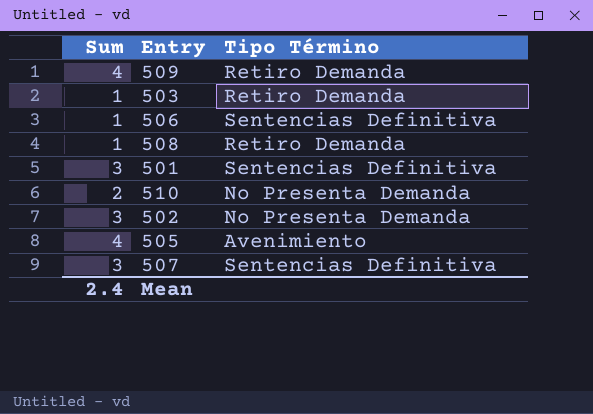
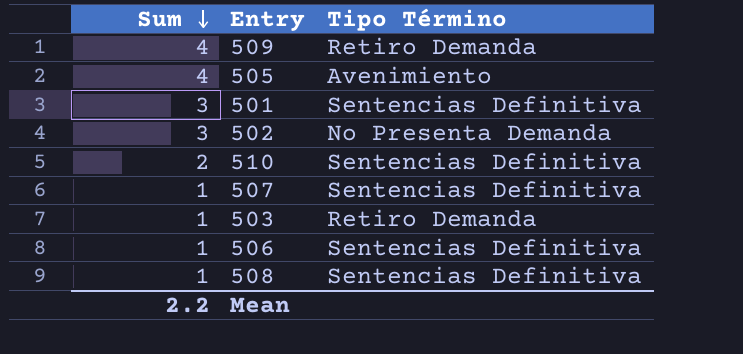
row order: none -> Sum descending
510 | Tipo Término: No Presenta Demanda -> Sentencias Definitiva
507 | Sum: 3 -> 1
508 | Tipo Término: Retiro Demanda -> Sentencias Definitiva
Mean | Sum: 2.4 -> 2.2

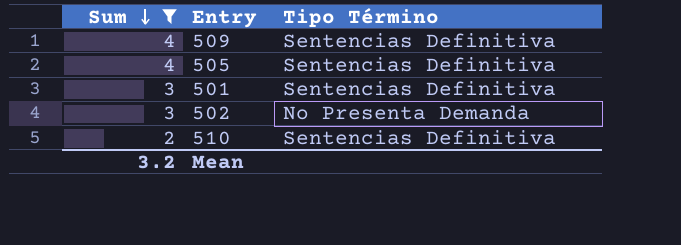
filter: none -> Sum != 1
509 | Tipo Término: Retiro Demanda -> Sentencias Definitiva
505 | Tipo Término: Avenimiento -> Sentencias Definitiva
Mean | Sum: 2.2 -> 3.2

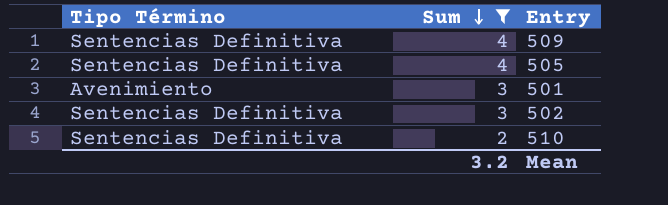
column Tipo Término | position: 3 -> 1
501 | Tipo Término: Sentencias Definitiva -> Avenimiento
502 | Tipo Término: No Presenta Demanda -> Sentencias Definitiva

